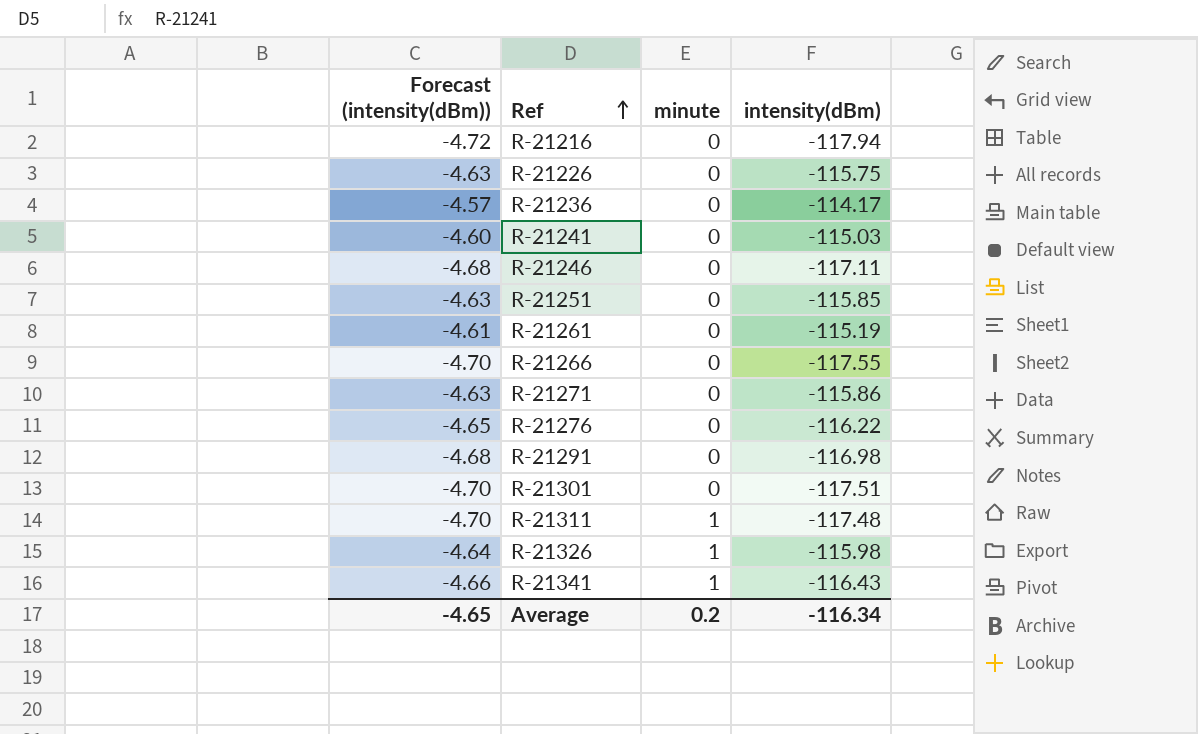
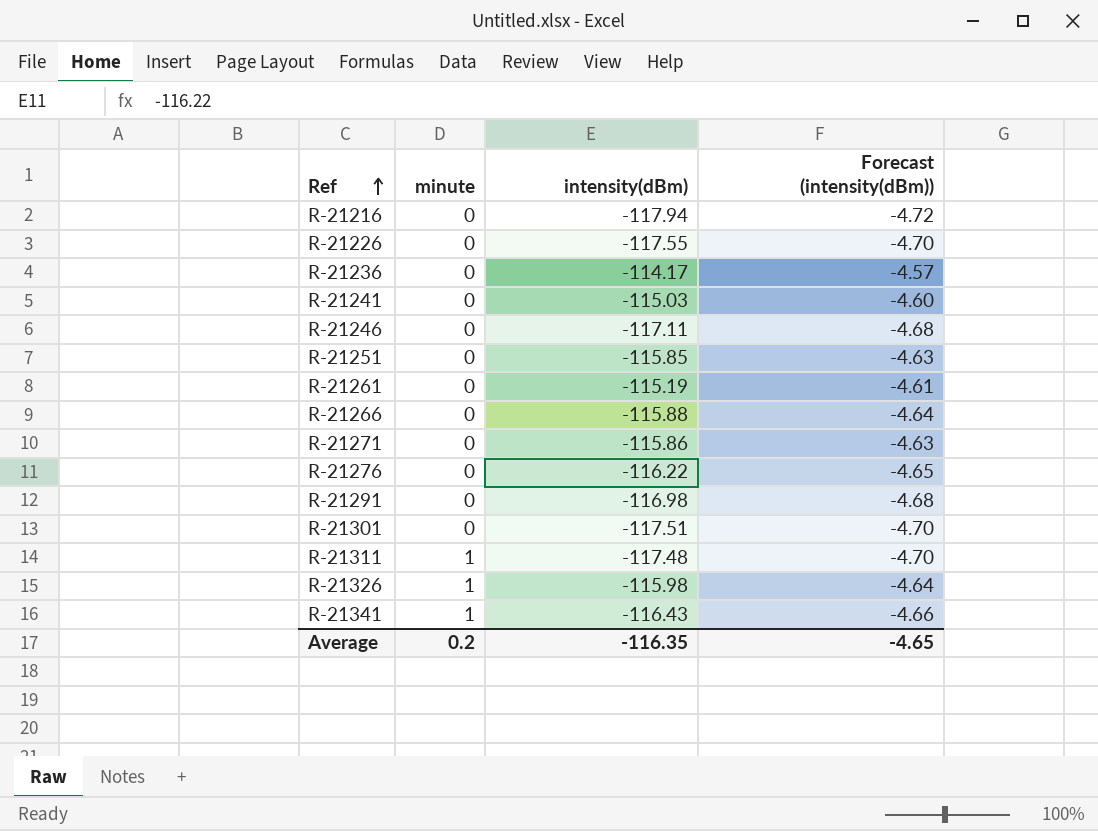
column Forecast (intensity(dBm)) | position: 1 -> 4
R-21226 | intensity(dBm): -115.75 -> -117.55
R-21226 | Forecast (intensity(dBm)): -4.63 -> -4.70
R-21266 | intensity(dBm): -117.55 -> -115.88
R-21266 | Forecast (intensity(dBm)): -4.70 -> -4.64
Average | intensity(dBm): -116.34 -> -116.35

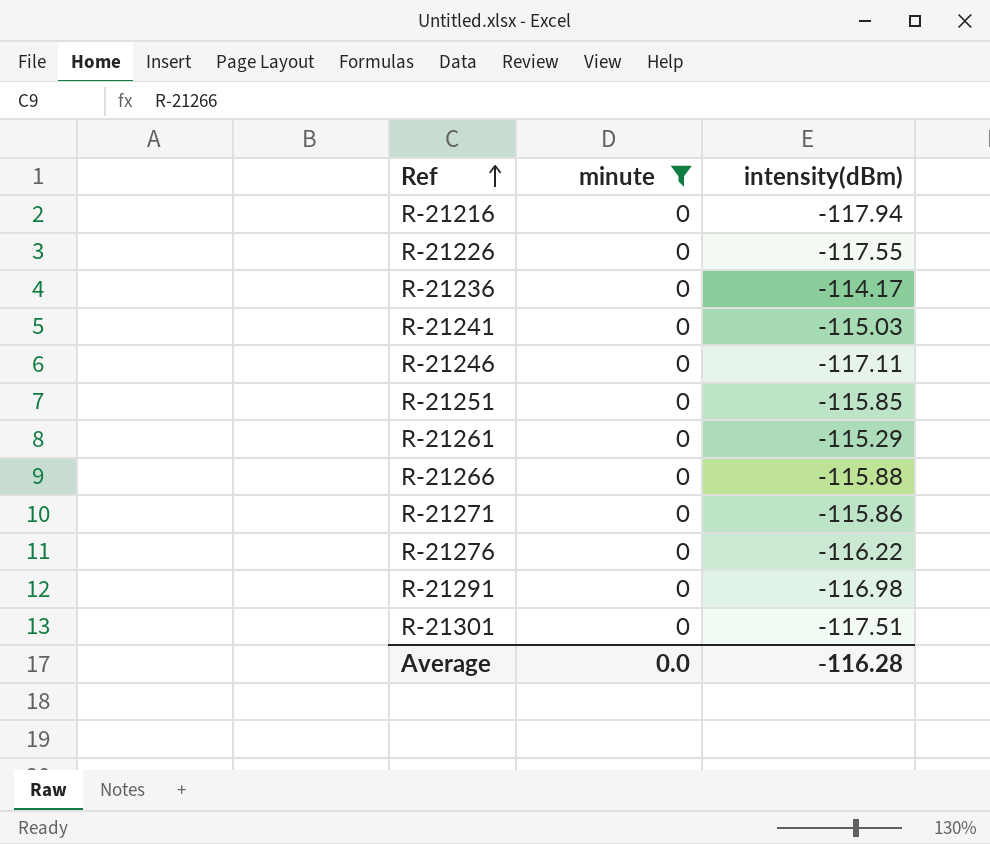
filter: none -> minute = 0
column Forecast (intensity(dBm)) | formula: [intensity(dBm)] * 0.04 -> none
R-21261 | intensity(dBm): -115.19 -> -115.29
Average | minute: 0.2 -> 0.0
Average | intensity(dBm): -116.35 -> -116.28

